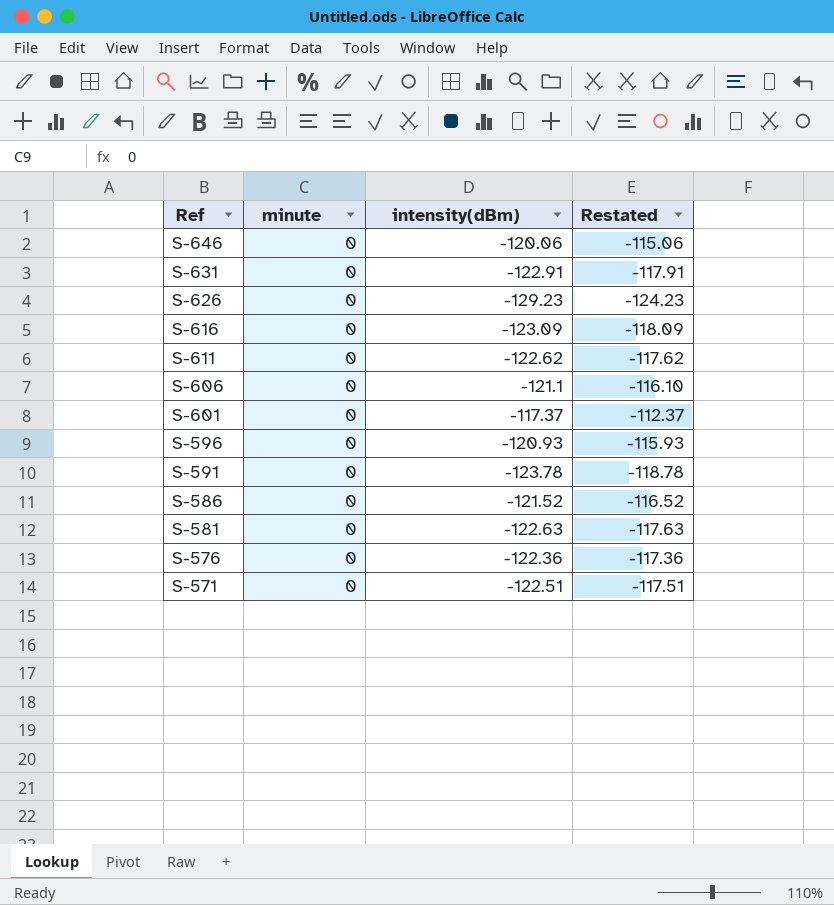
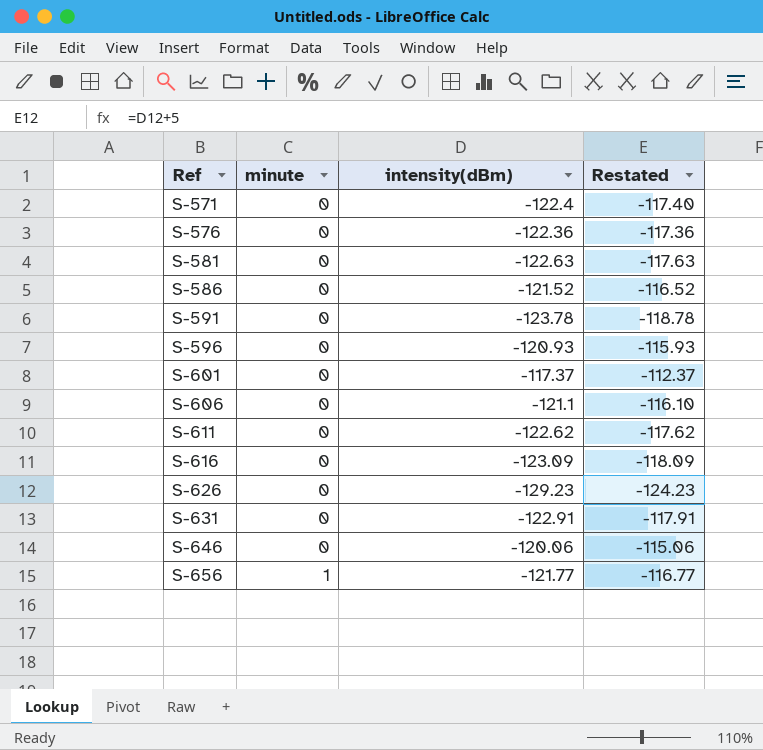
row order: Ref descending -> Ref ascending
S-571 | intensity(dBm): -122.51 -> -122.4
S-571 | Restated: -117.51 -> -117.40
row S-656: none -> 1 | -121.77 | -116.77

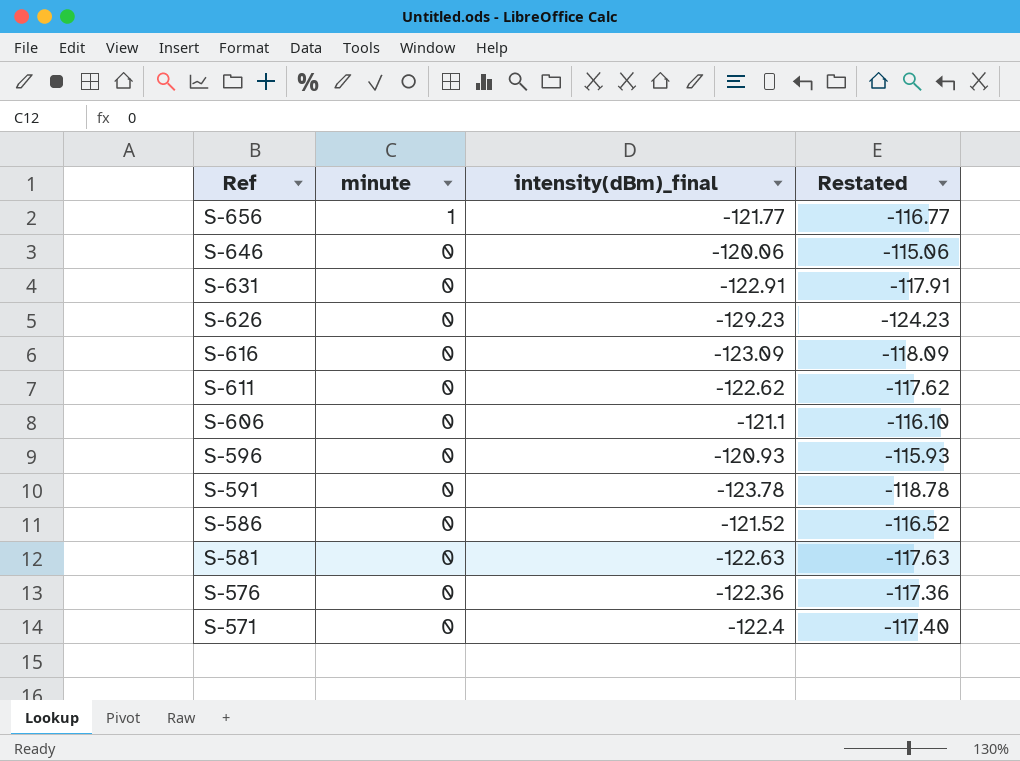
row order: Ref ascending -> Ref descending
column name: intensity(dBm) -> intensity(dBm)_final
row S-601: 0 | -117.37 | -112.37 -> none

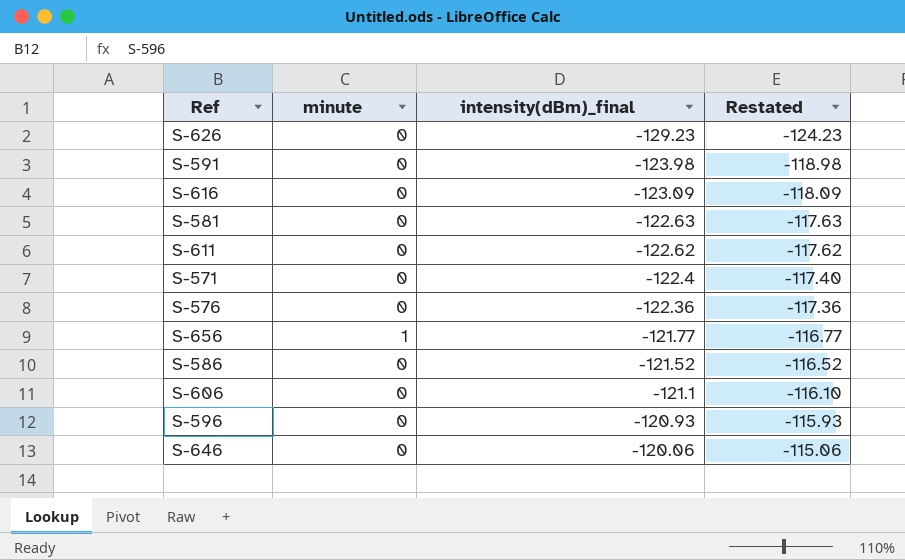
row order: Ref descending -> intensity(dBm)_final ascending
row S-631: 0 | -122.91 | -117.91 -> none
S-591 | intensity(dBm)_final: -123.78 -> -123.98
S-591 | Restated: -118.78 -> -118.98

